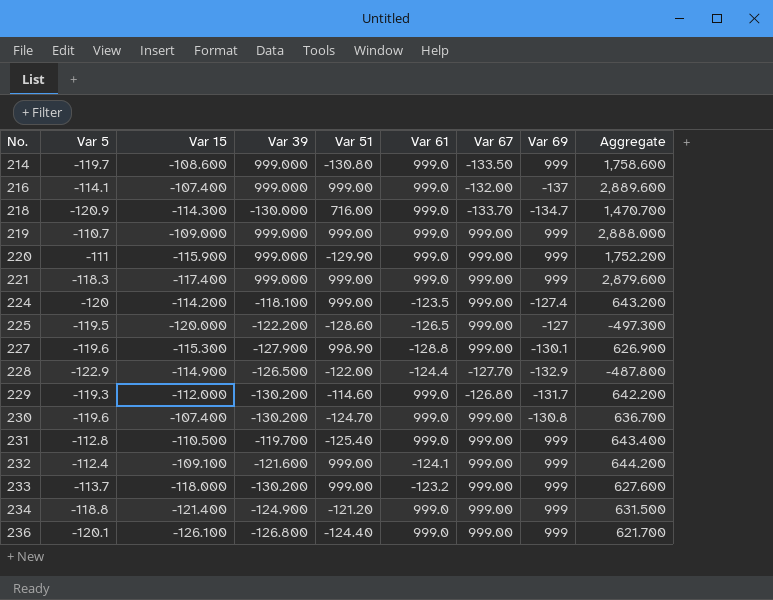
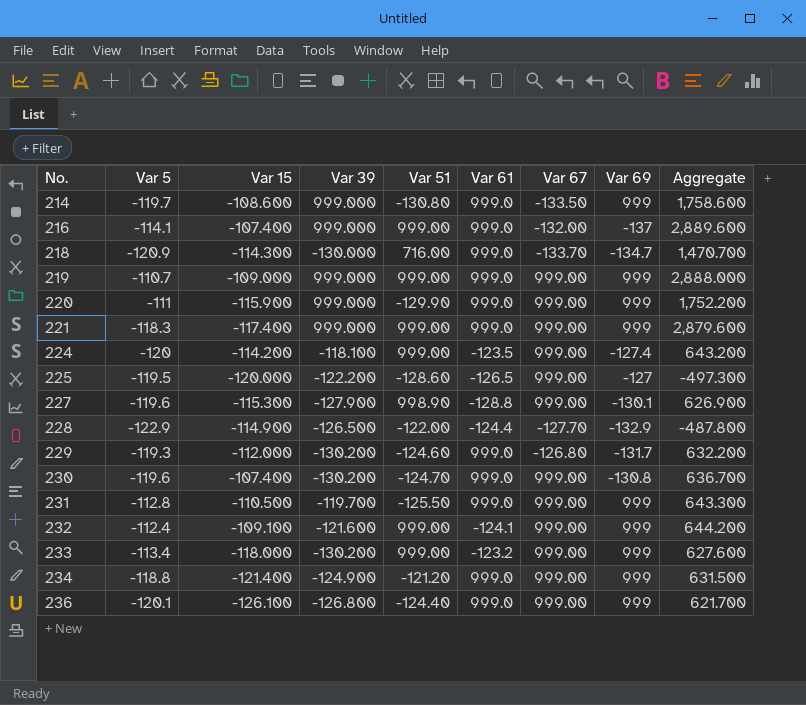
229 | Var 51: -114.60 -> -124.60
229 | Aggregate: 642.200 -> 632.200
231 | Var 51: -125.40 -> -125.50
231 | Aggregate: 643.400 -> 643.300
233 | Var 5: -113.7 -> -113.4

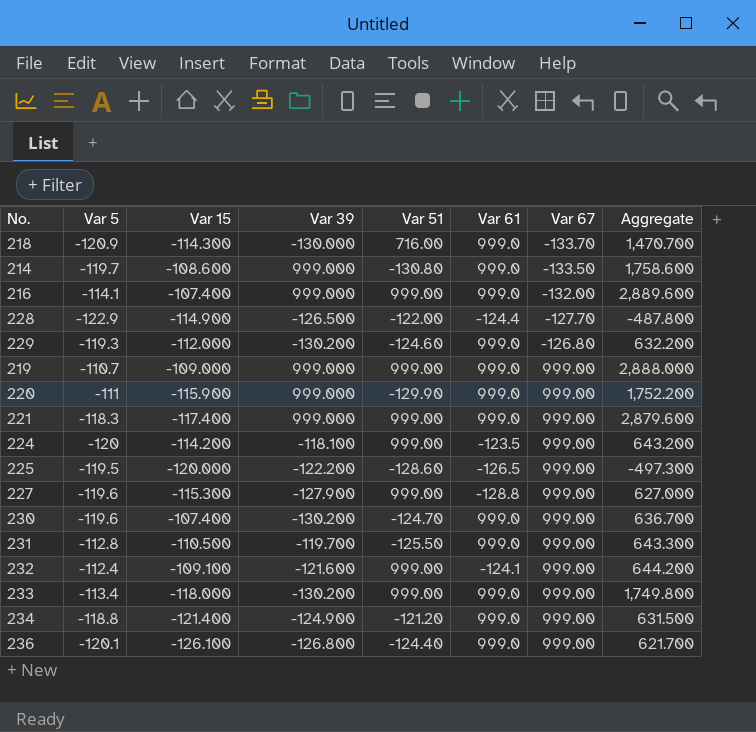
row order: No. ascending -> Var 67 ascending
column Var 69 | position: 8 -> none
227 | Var 51: 998.90 -> 999.00
227 | Aggregate: 626.900 -> 627.000
233 | Var 61: -123.2 -> 999.0
233 | Aggregate: 627.600 -> 1,749.800

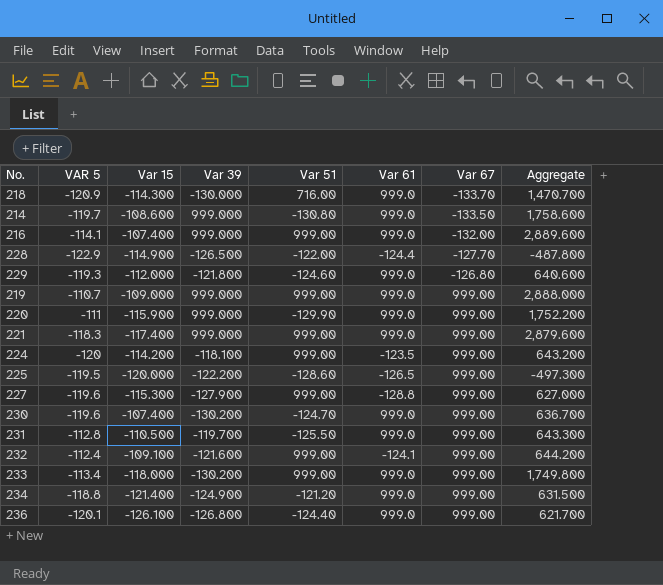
column name: Var 5 -> VAR 5
229 | Var 39: -130.200 -> -121.800
229 | Aggregate: 632.200 -> 640.600

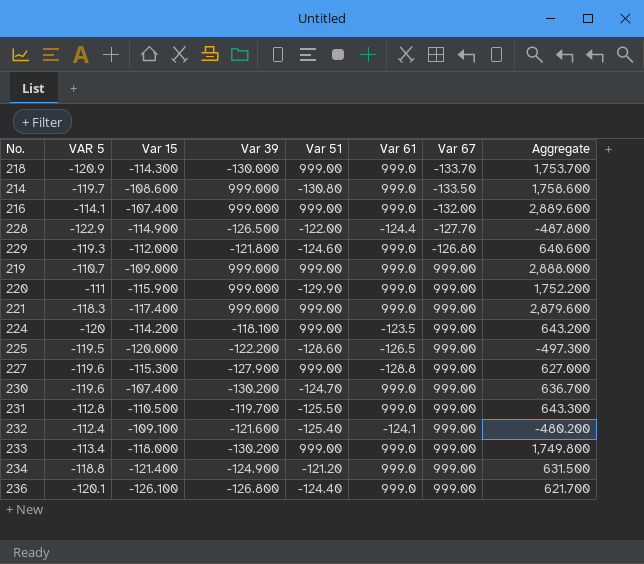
218 | Var 51: 716.00 -> 999.00
218 | Aggregate: 1,470.700 -> 1,753.700
232 | Var 51: 999.00 -> -125.40
232 | Aggregate: 644.200 -> -480.200

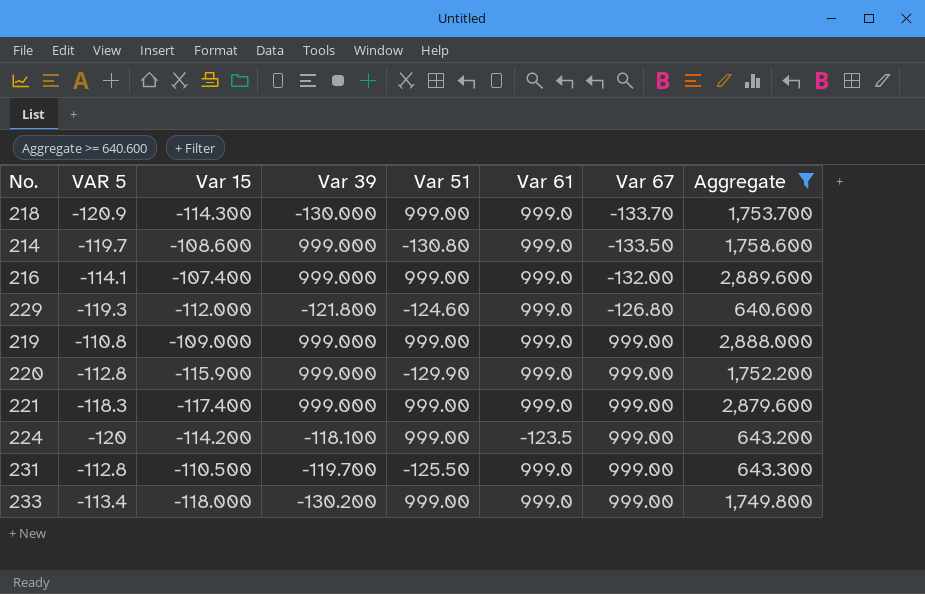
filter: none -> Aggregate >= 640.600
219 | VAR 5: -110.7 -> -110.8
220 | VAR 5: -111 -> -112.8

